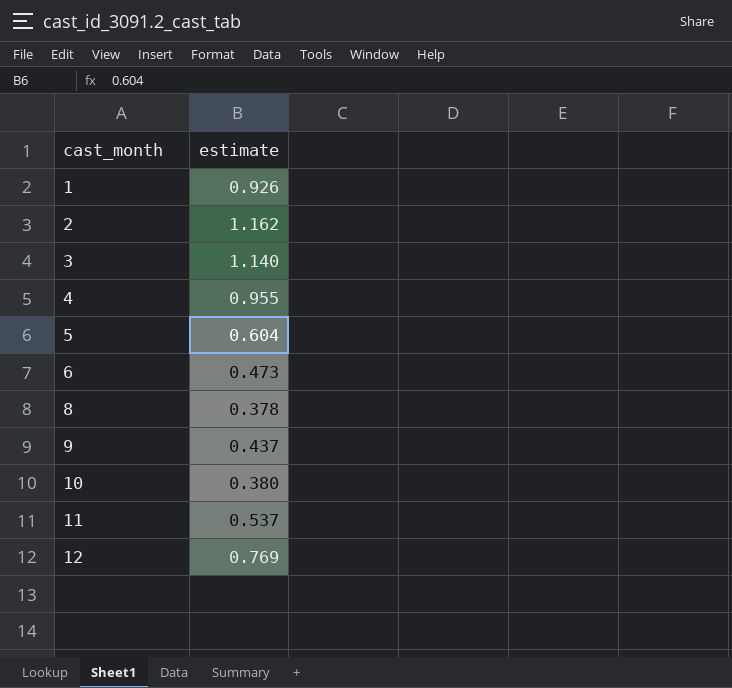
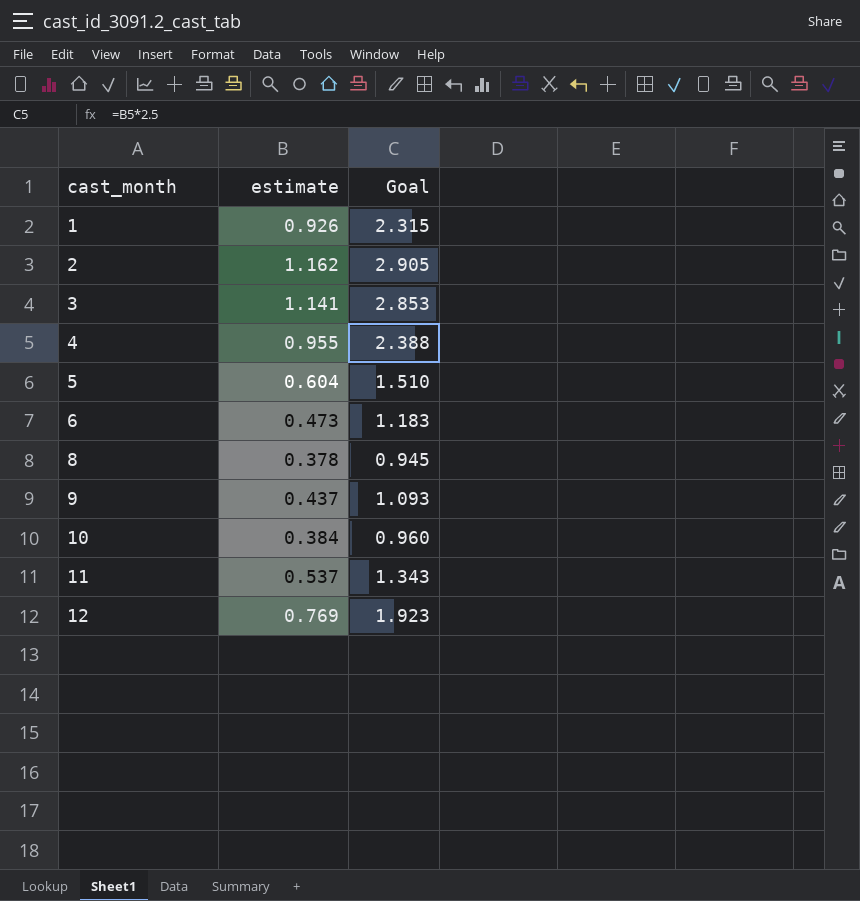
column Goal | formula: none -> [estimate] * 2.5
3 | estimate: 1.140 -> 1.141
10 | estimate: 0.380 -> 0.384

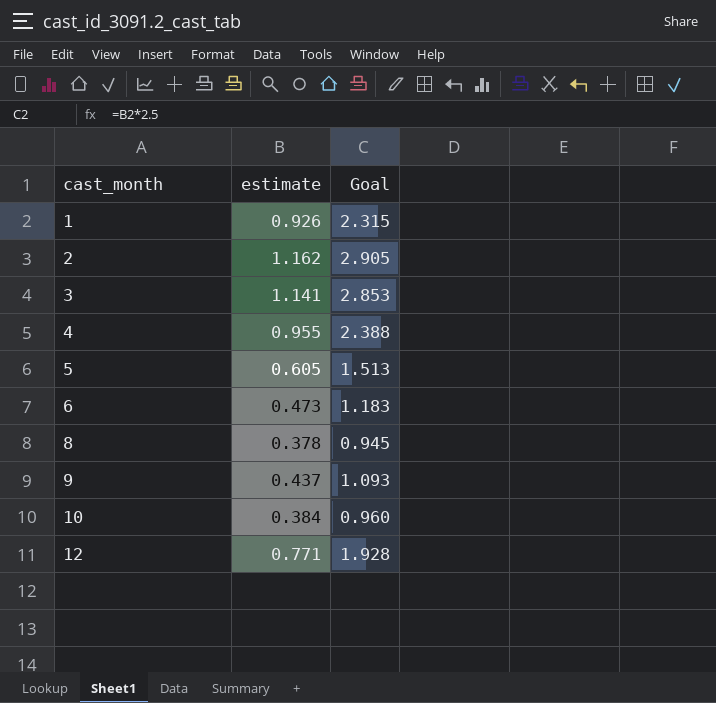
row 11: 0.537 | 1.343 -> none
5 | estimate: 0.604 -> 0.605
5 | Goal: 1.510 -> 1.513
12 | estimate: 0.769 -> 0.771
12 | Goal: 1.923 -> 1.928

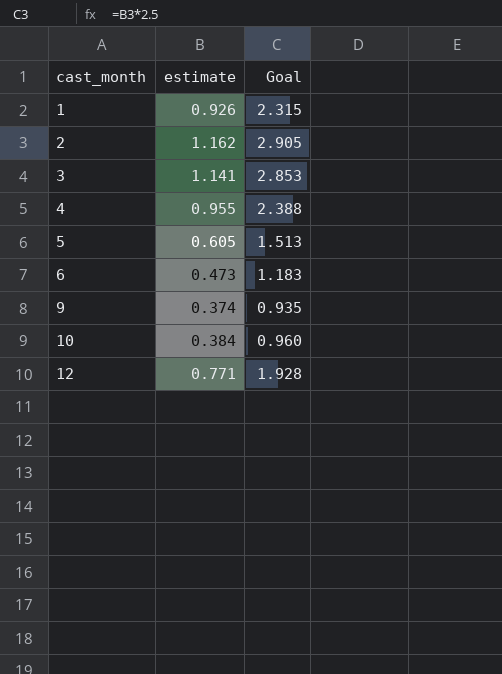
row 8: 0.378 | 0.945 -> none
9 | estimate: 0.437 -> 0.374
9 | Goal: 1.093 -> 0.935

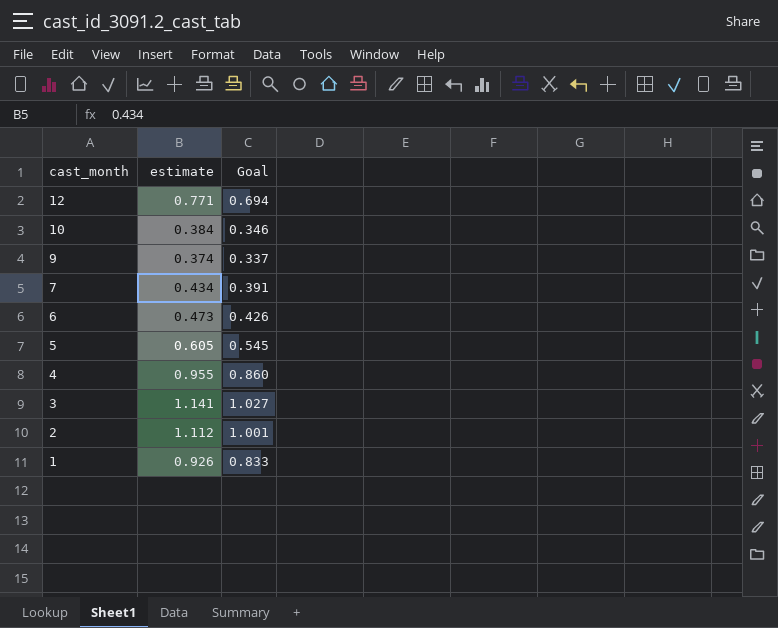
row order: cast_month ascending -> cast_month descending
column Goal | formula: [estimate] * 2.5 -> [estimate] * 0.9
row 7: none -> 0.434 | 0.391
2 | estimate: 1.162 -> 1.112

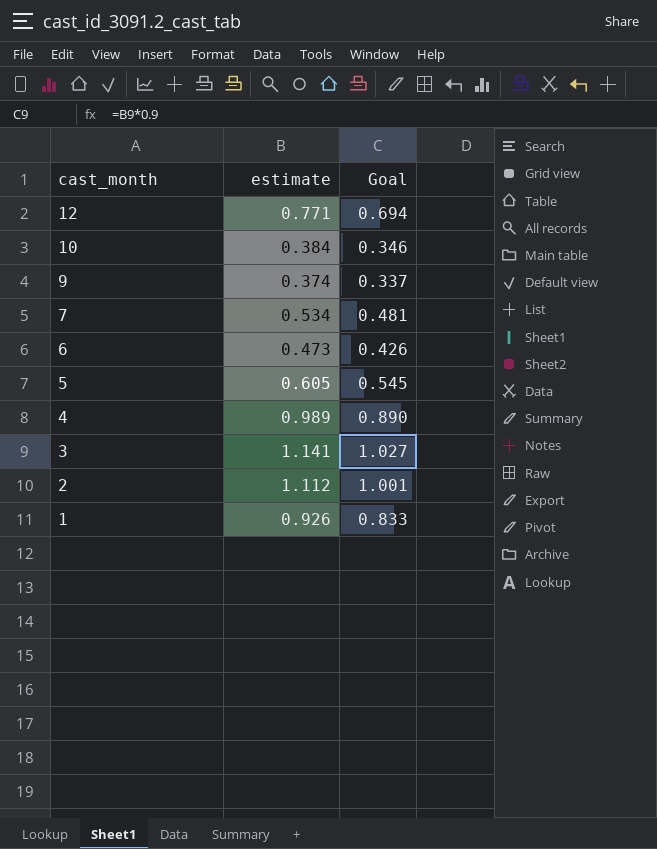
7 | estimate: 0.434 -> 0.534
7 | Goal: 0.391 -> 0.481
4 | estimate: 0.955 -> 0.989
4 | Goal: 0.860 -> 0.890

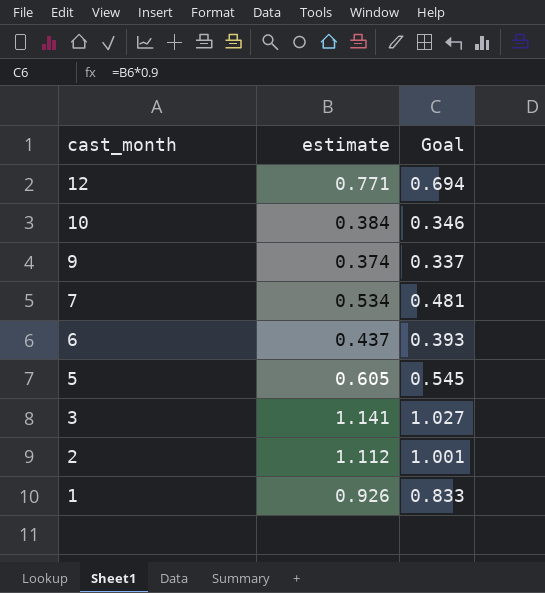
row 4: 0.989 | 0.890 -> none
6 | estimate: 0.473 -> 0.437
6 | Goal: 0.426 -> 0.393

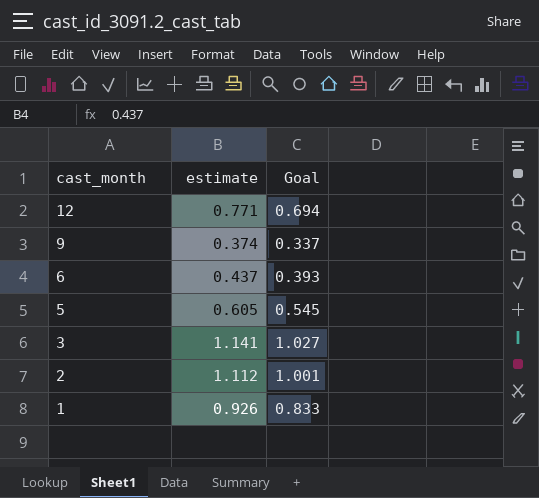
row 10: 0.384 | 0.346 -> none
row 7: 0.534 | 0.481 -> none

